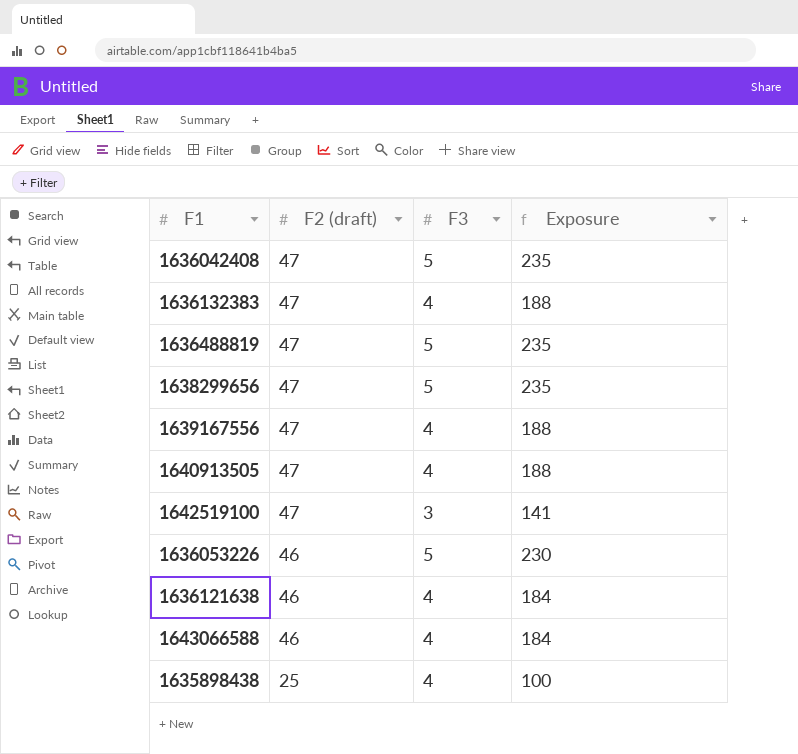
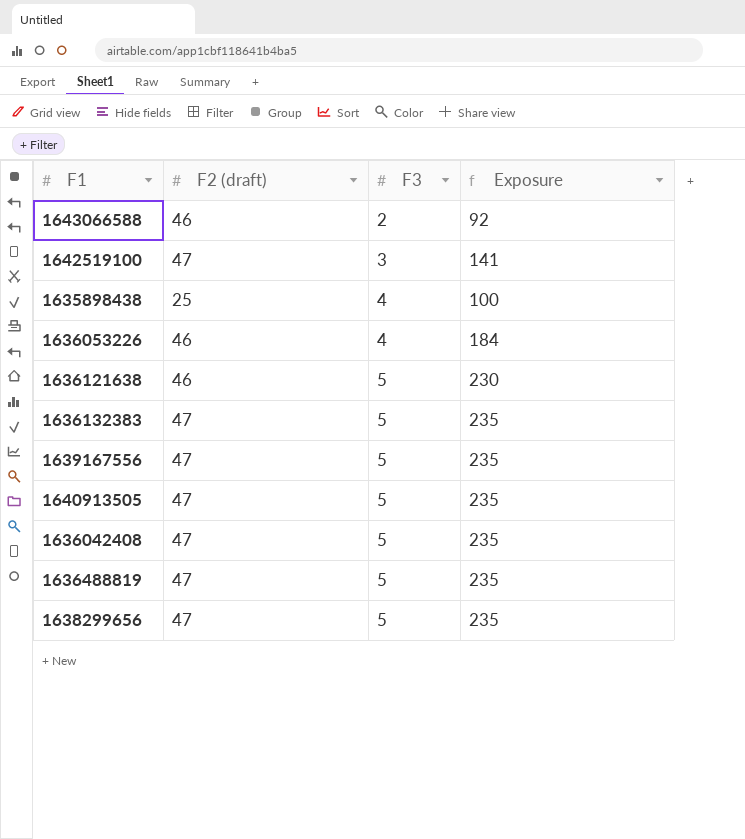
row order: F2 (draft) descending -> F3 ascending
1643066588 | F3: 4 -> 2
1643066588 | Exposure: 184 -> 92
1636053226 | F3: 5 -> 4
1636053226 | Exposure: 230 -> 184
1636121638 | F3: 4 -> 5
1636121638 | Exposure: 184 -> 230
1636132383 | F3: 4 -> 5
1636132383 | Exposure: 188 -> 235
1639167556 | F3: 4 -> 5
1639167556 | Exposure: 188 -> 235
1640913505 | F3: 4 -> 5
1640913505 | Exposure: 188 -> 235

